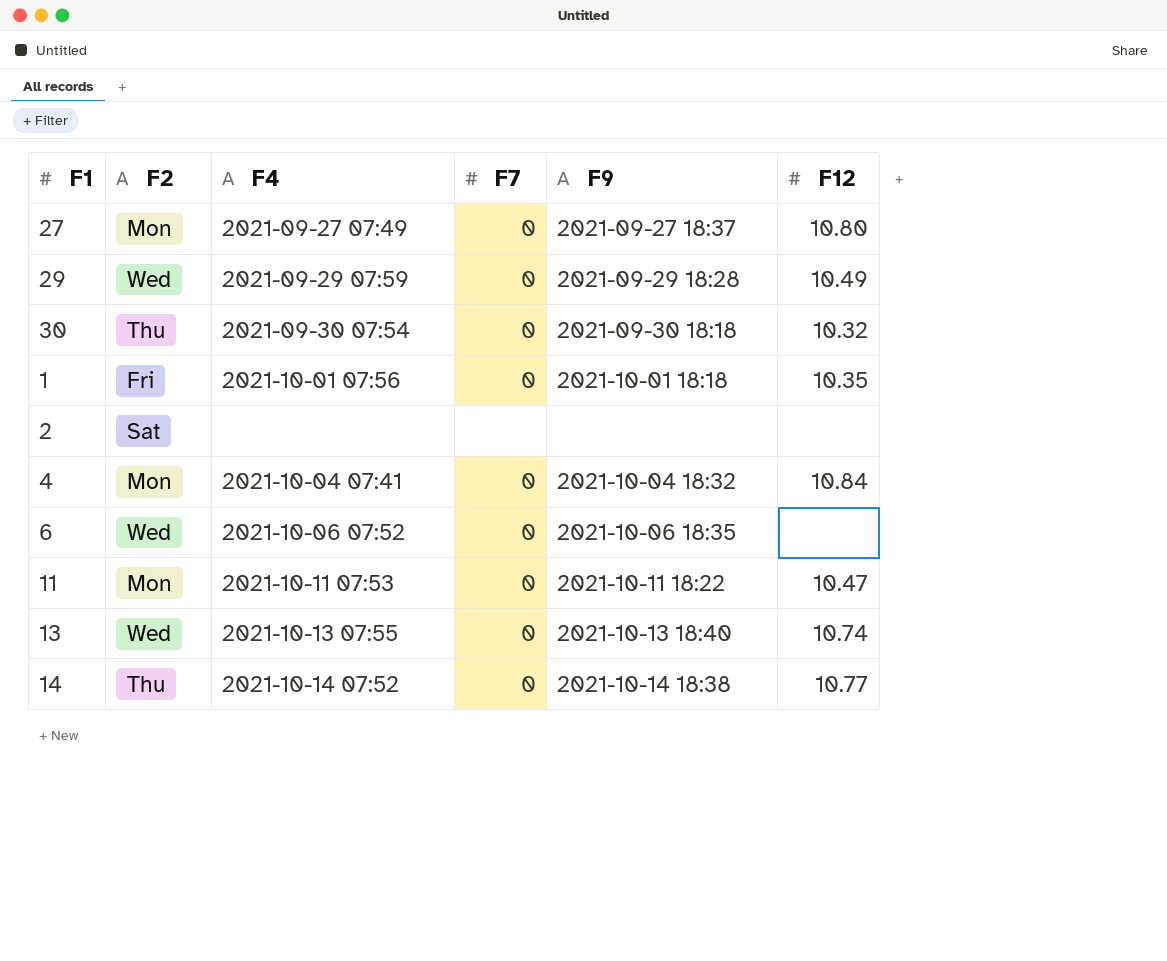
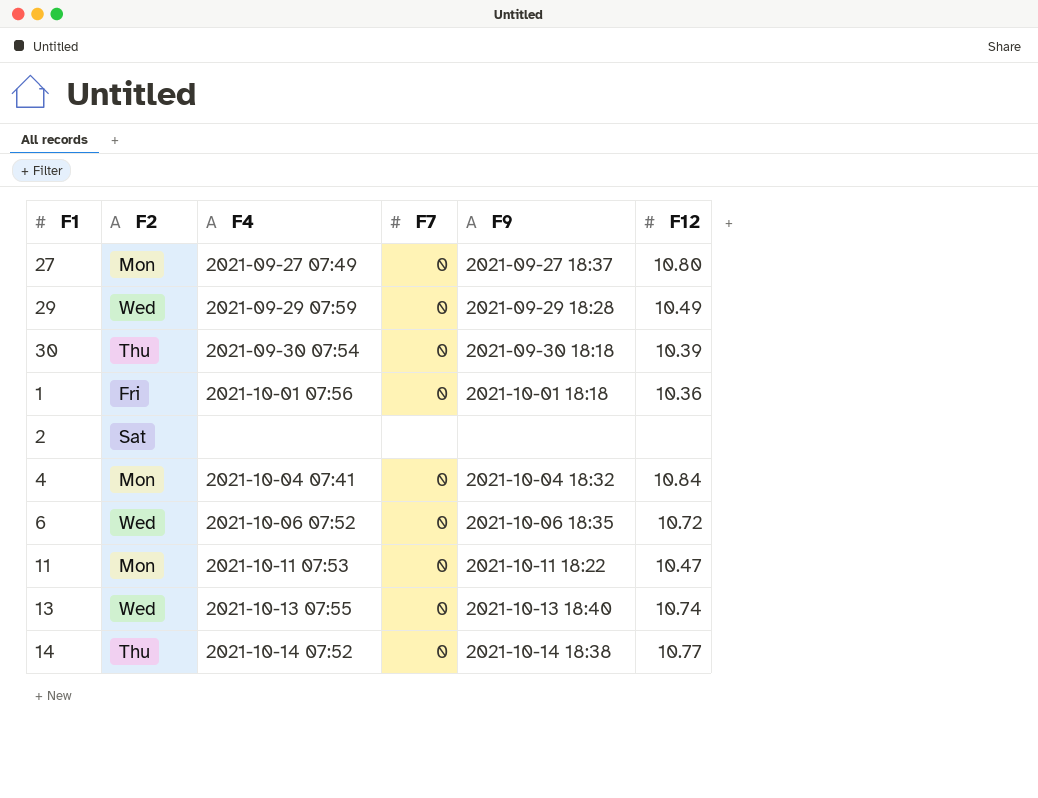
30 | F12: 10.32 -> 10.39
1 | F12: 10.35 -> 10.36
6 | F12: none -> 10.72

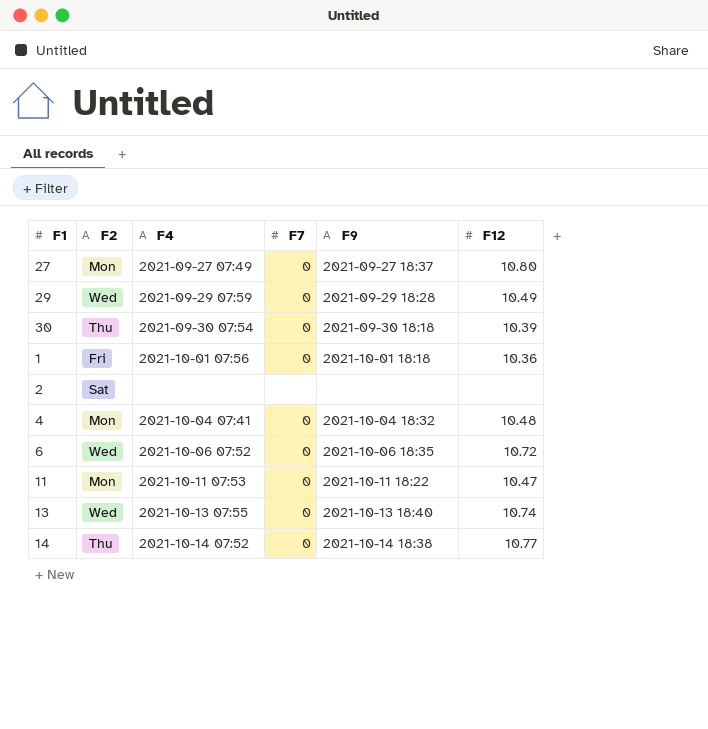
4 | F12: 10.84 -> 10.48

